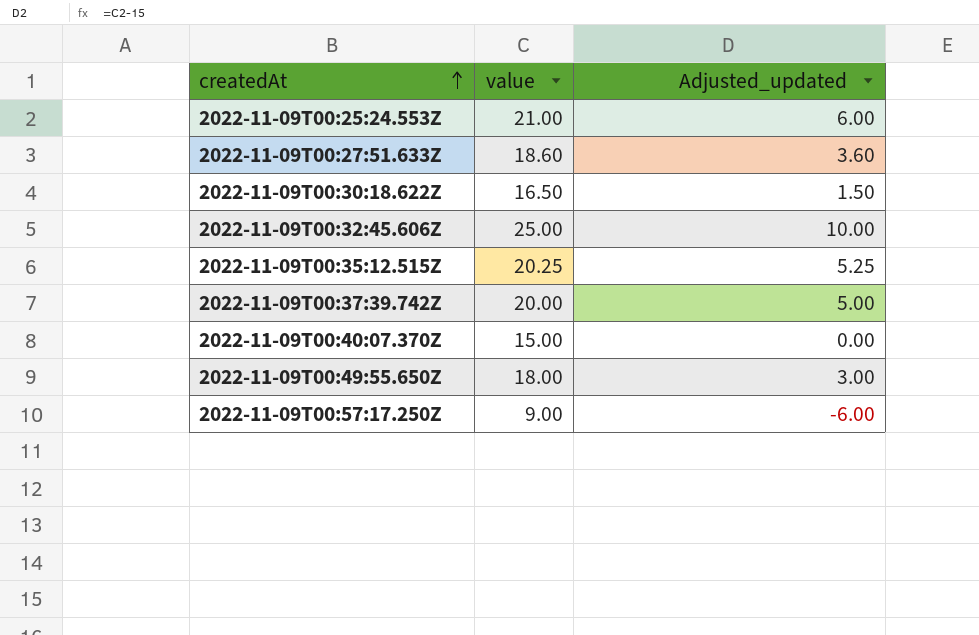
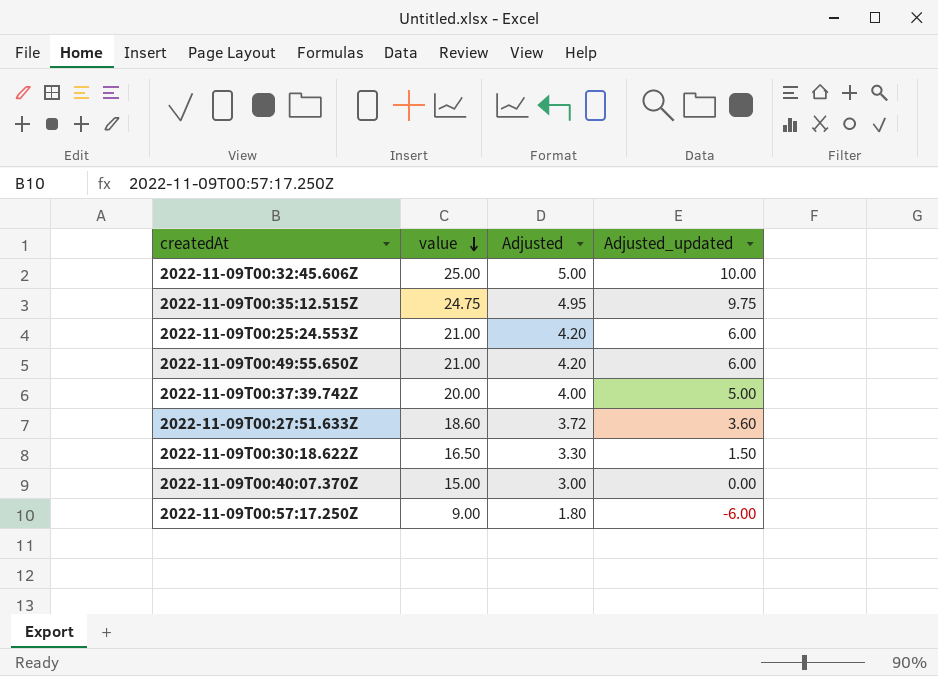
row order: createdAt ascending -> value descending
column Adjusted | formula: none -> [value] * 0.2
2022-11-09T00:35:12.515Z | value: 20.25 -> 24.75
2022-11-09T00:35:12.515Z | Adjusted_updated: 5.25 -> 9.75
2022-11-09T00:49:55.650Z | value: 18.00 -> 21.00
2022-11-09T00:49:55.650Z | Adjusted_updated: 3.00 -> 6.00

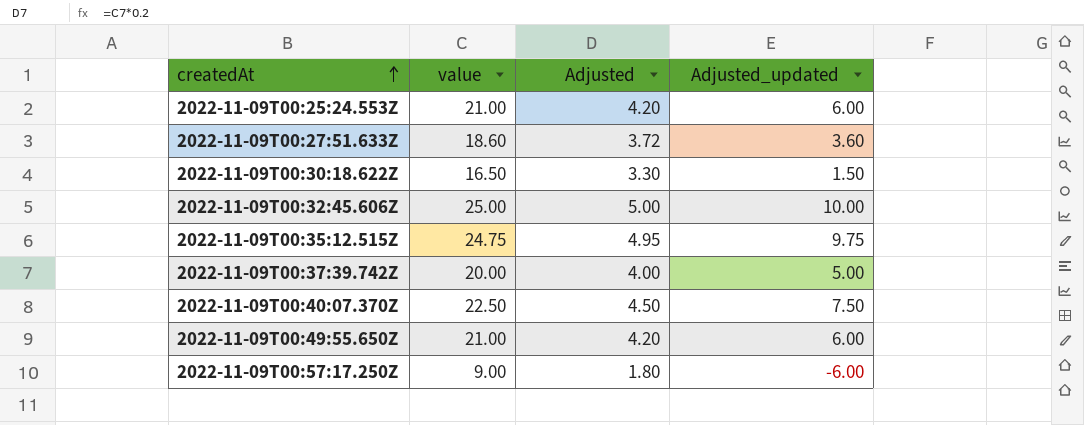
row order: value descending -> createdAt ascending
2022-11-09T00:40:07.370Z | value: 15.00 -> 22.50
2022-11-09T00:40:07.370Z | Adjusted: 3.00 -> 4.50
2022-11-09T00:40:07.370Z | Adjusted_updated: 0.00 -> 7.50

